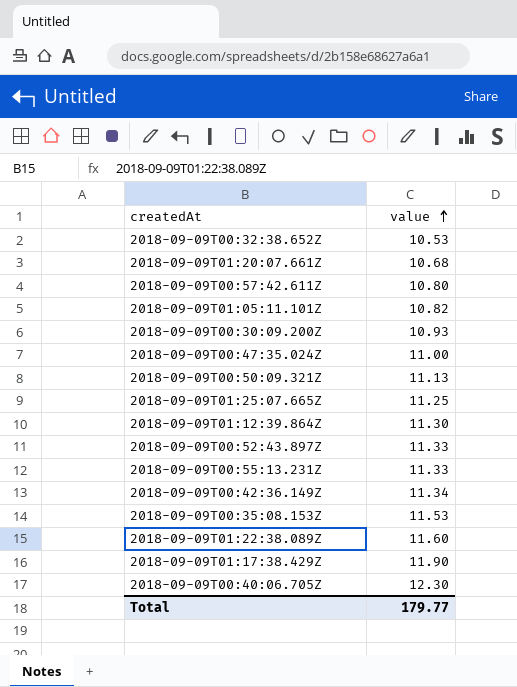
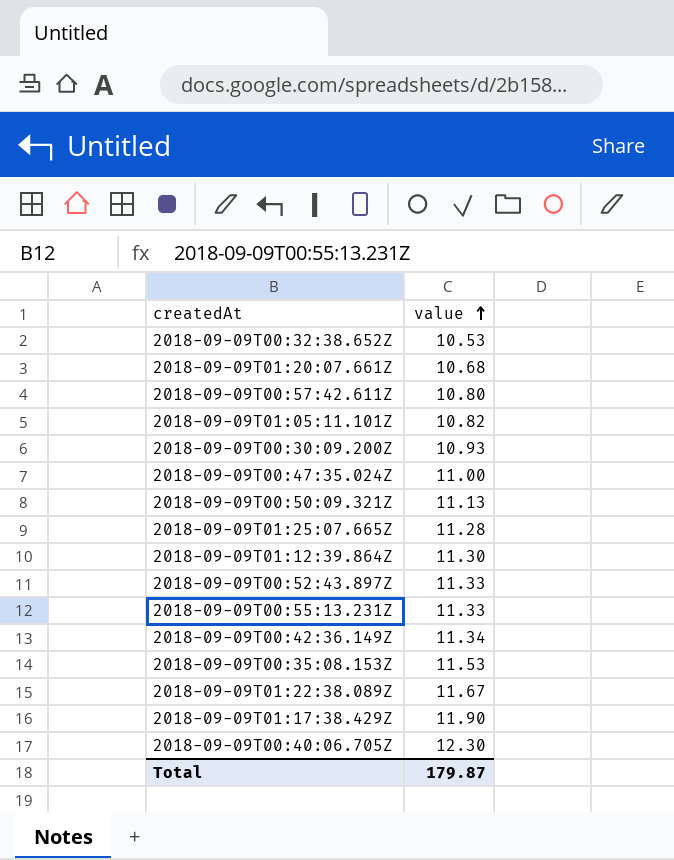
2018-09-09T01:25:07.665Z | value: 11.25 -> 11.28
2018-09-09T01:22:38.089Z | value: 11.60 -> 11.67
Total | value: 179.77 -> 179.87

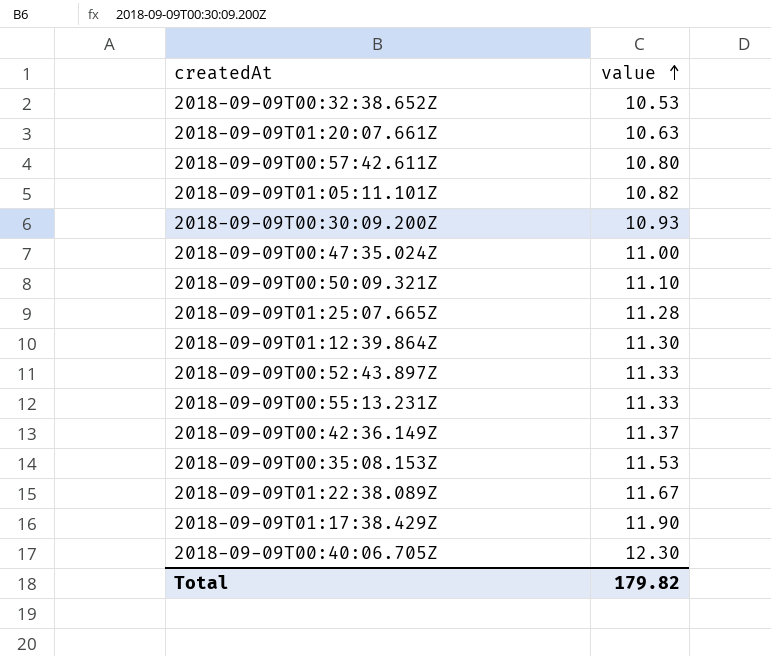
2018-09-09T01:20:07.661Z | value: 10.68 -> 10.63
2018-09-09T00:50:09.321Z | value: 11.13 -> 11.10
2018-09-09T00:42:36.149Z | value: 11.34 -> 11.37
Total | value: 179.87 -> 179.82

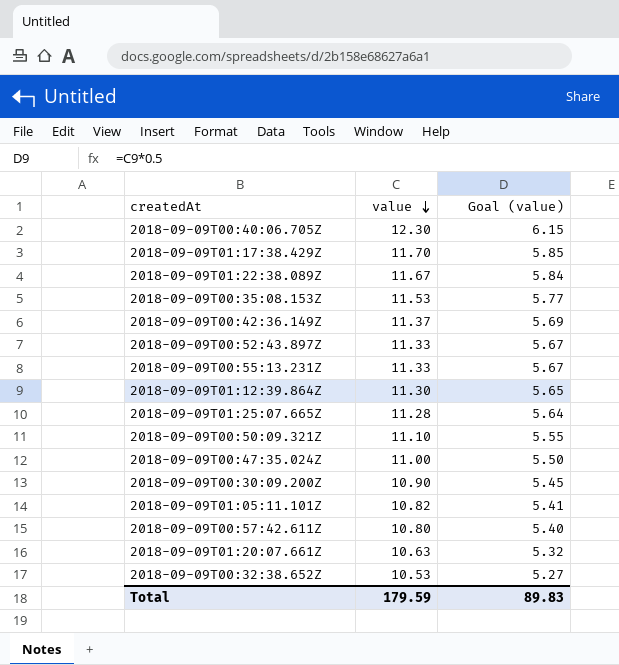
row order: value ascending -> value descending
column Goal (value) | formula: none -> [value] * 0.5
2018-09-09T01:17:38.429Z | value: 11.90 -> 11.70
2018-09-09T00:30:09.200Z | value: 10.93 -> 10.90
Total | value: 179.82 -> 179.59

